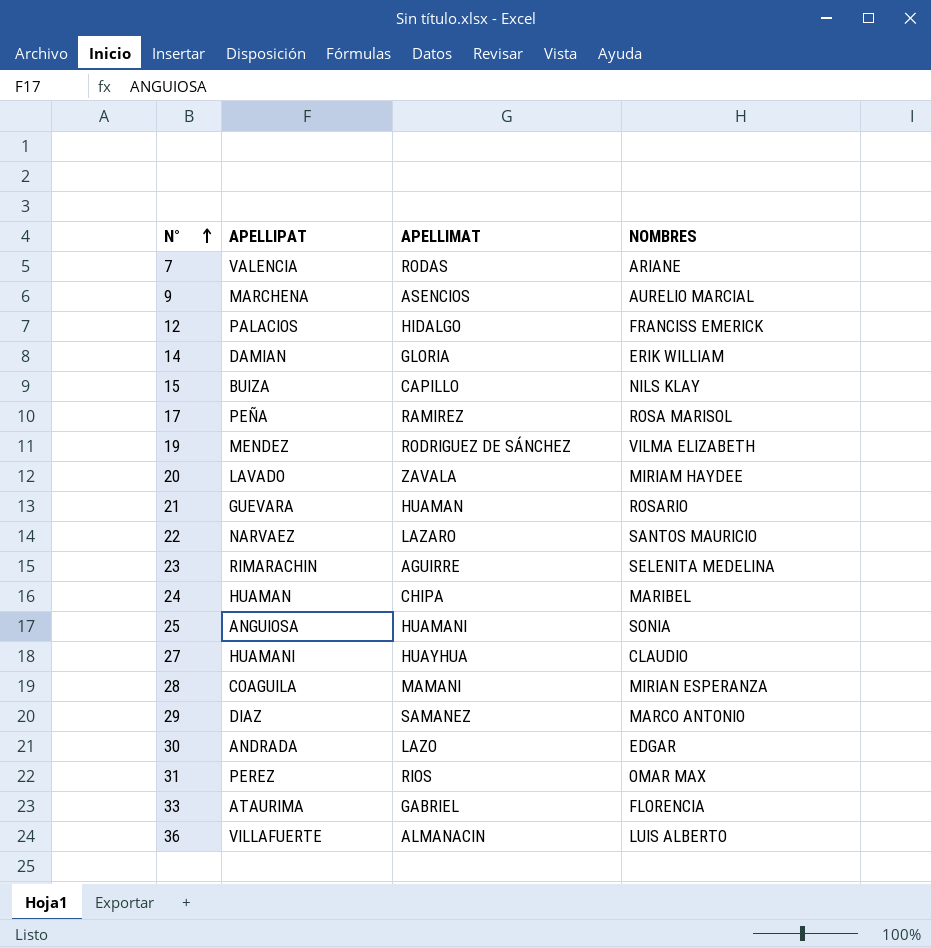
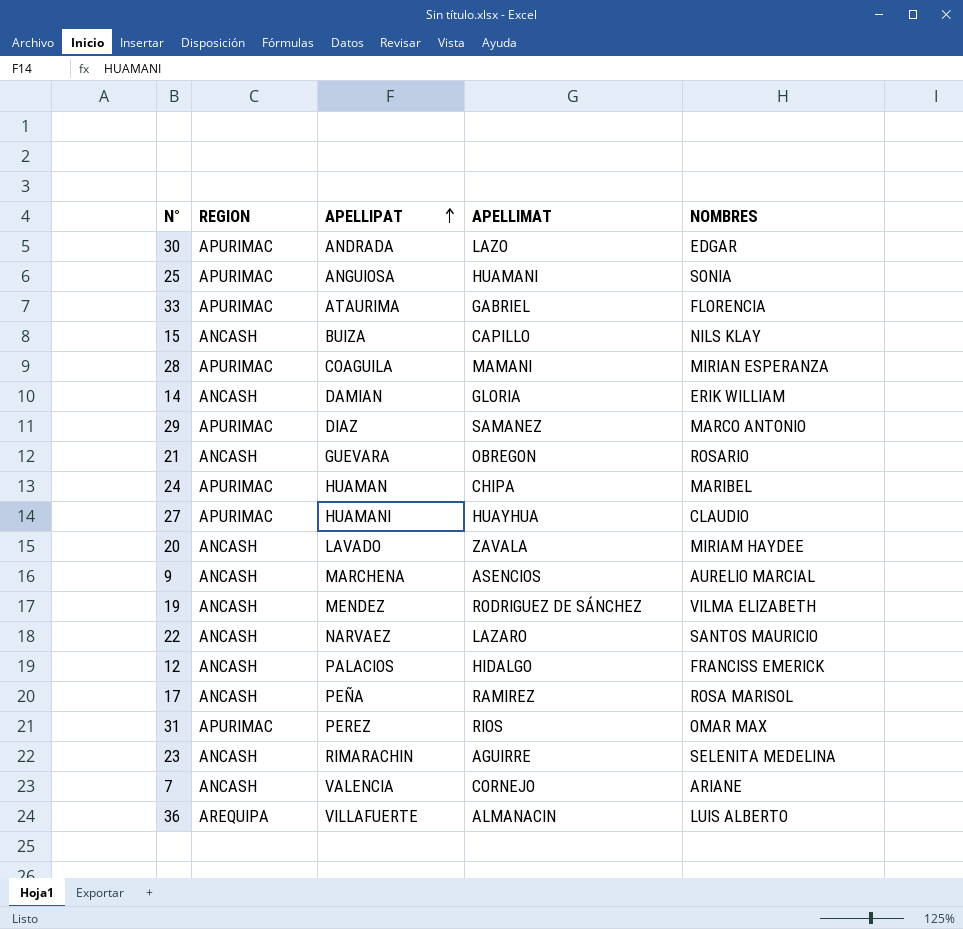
row order: N° ascending -> APELLIPAT ascending
column REGION | position: none -> 2
21 | APELLIMAT: HUAMAN -> OBREGON
7 | APELLIMAT: RODAS -> CORNEJO

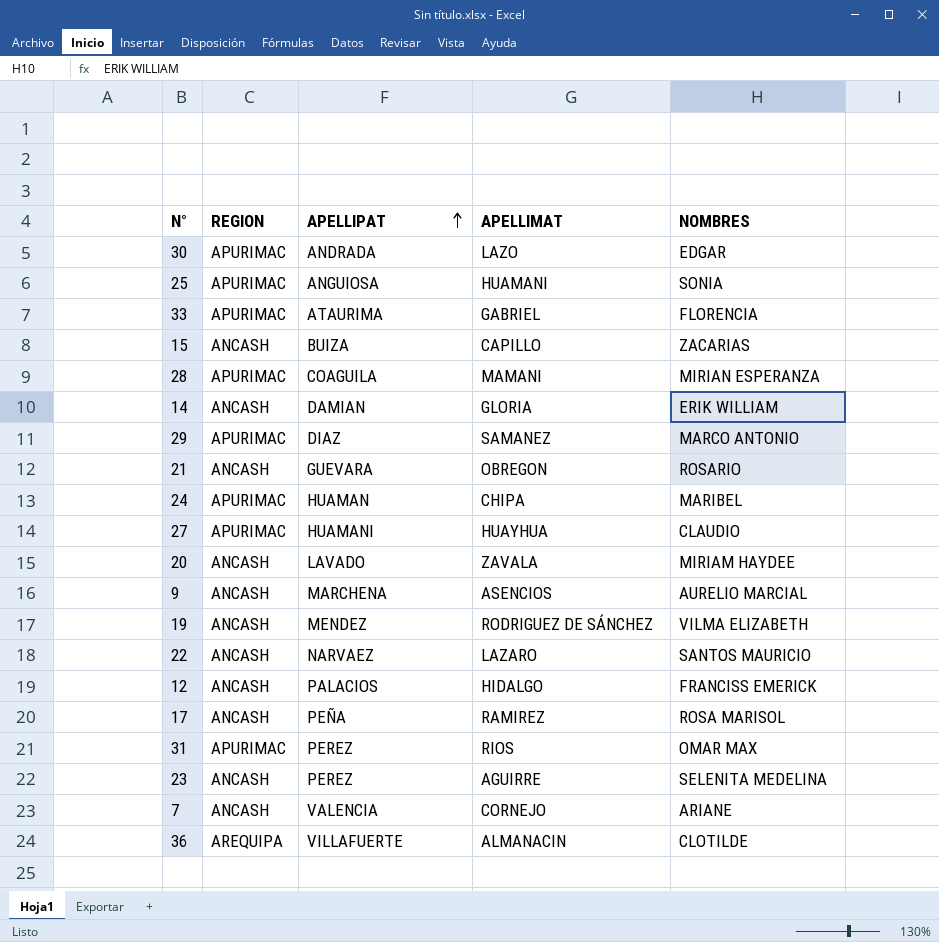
15 | NOMBRES: NILS KLAY -> ZACARIAS
23 | APELLIPAT: RIMARACHIN -> PEREZ
36 | NOMBRES: LUIS ALBERTO -> CLOTILDE

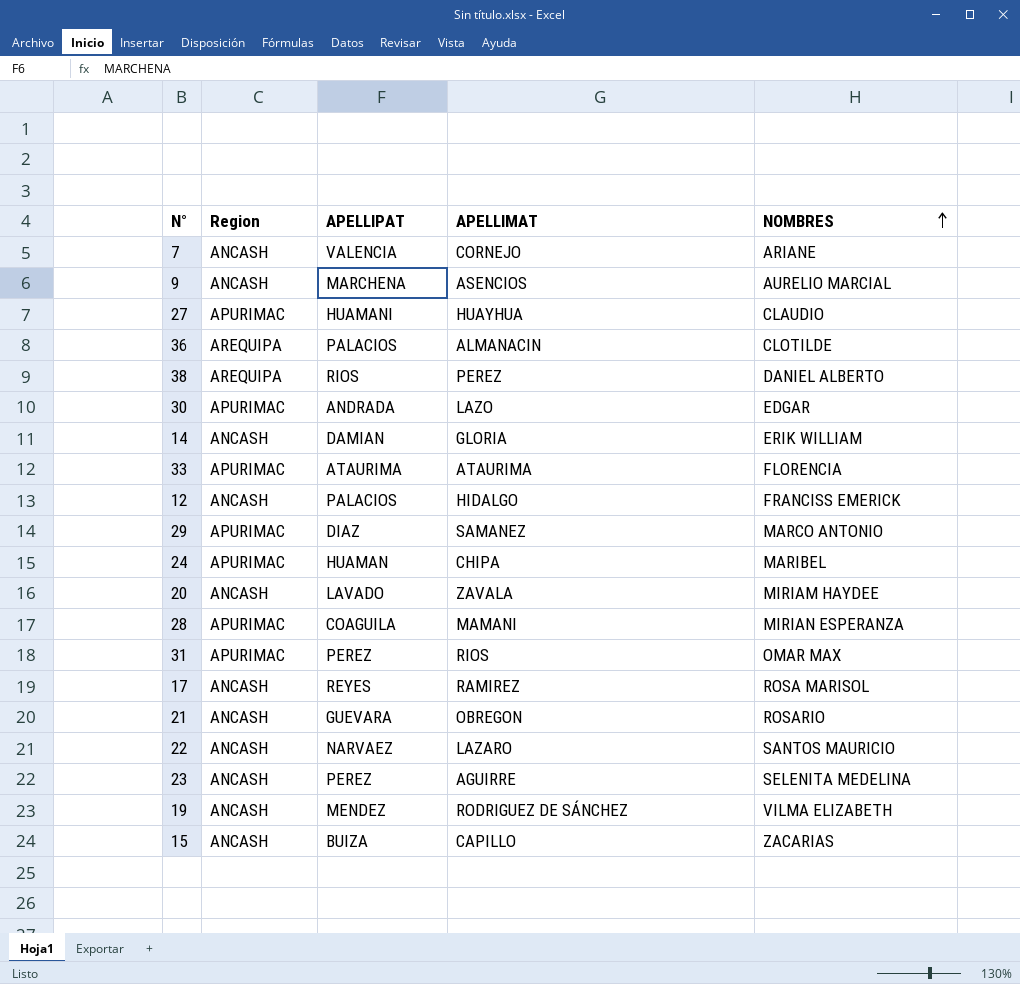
row order: APELLIPAT ascending -> NOMBRES ascending
column name: REGION -> Region
row 25: APURIMAC | ANGUIOSA | HUAMANI | SONIA -> none
36 | APELLIPAT: VILLAFUERTE -> PALACIOS
row 38: none -> AREQUIPA | RIOS | PEREZ | DANIEL ALBERTO
33 | APELLIMAT: GABRIEL -> ATAURIMA
17 | APELLIPAT: PEÑA -> REYES

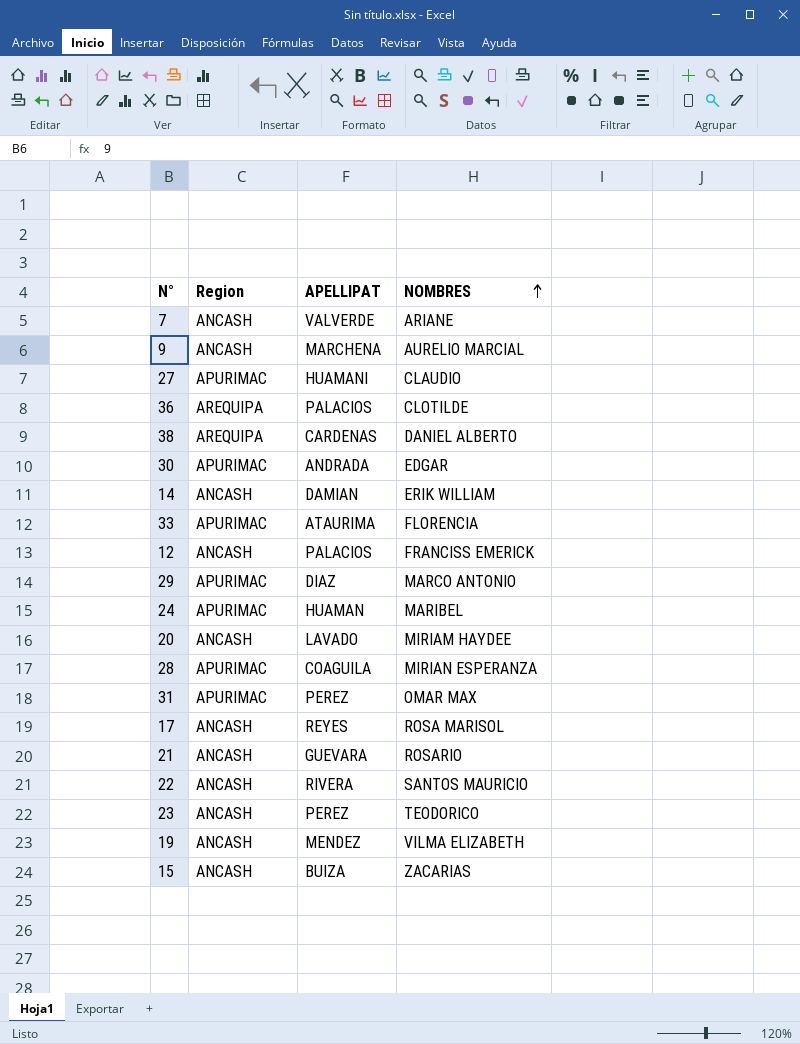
column APELLIMAT | position: 4 -> none
7 | APELLIPAT: VALENCIA -> VALVERDE
38 | APELLIPAT: RIOS -> CARDENAS
22 | APELLIPAT: NARVAEZ -> RIVERA
23 | NOMBRES: SELENITA MEDELINA -> TEODORICO

